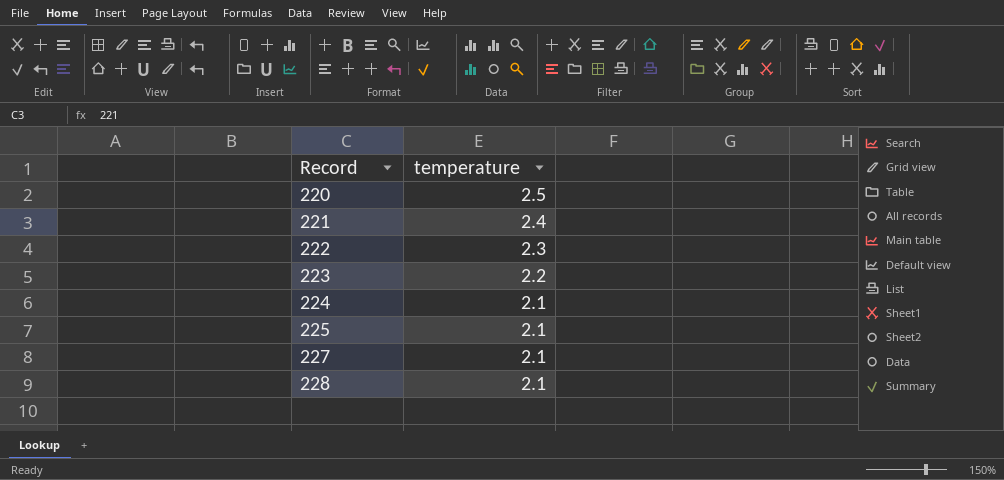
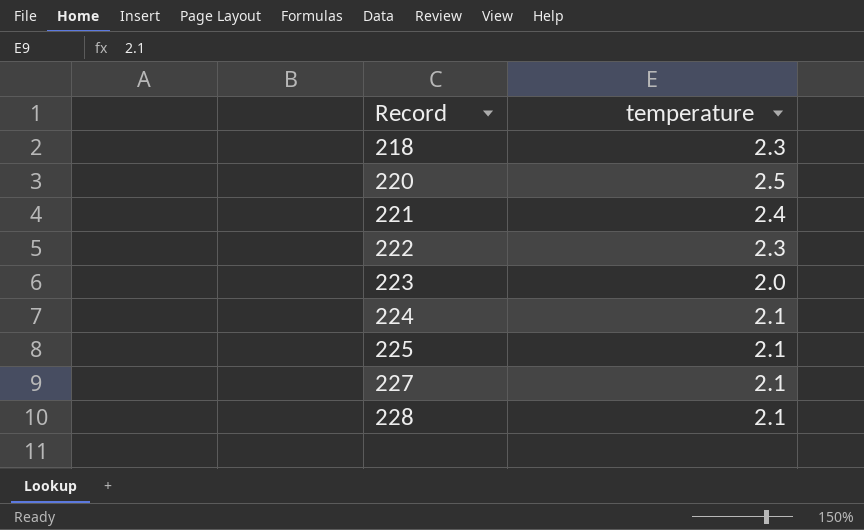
row 218: none -> 2.3
223 | temperature: 2.2 -> 2.0

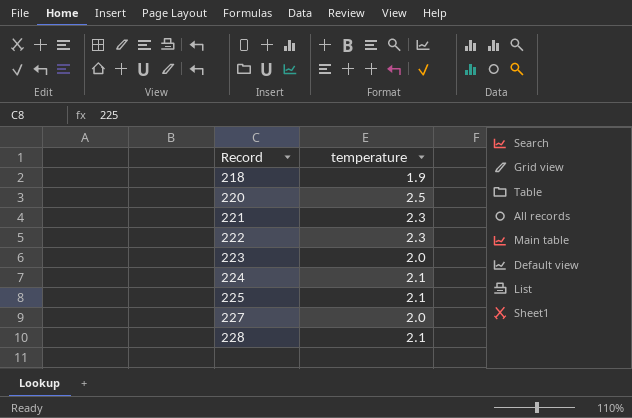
218 | temperature: 2.3 -> 1.9
221 | temperature: 2.4 -> 2.3
227 | temperature: 2.1 -> 2.0

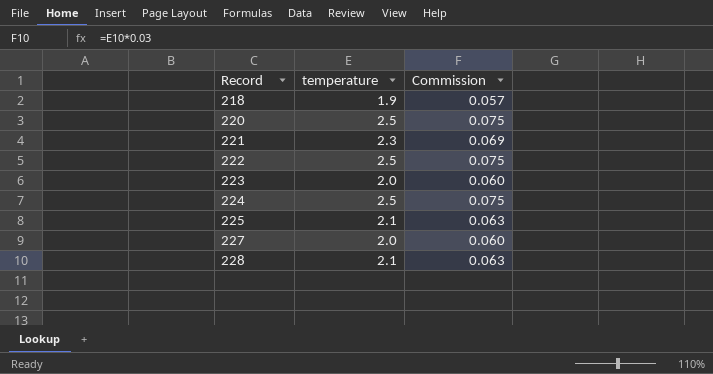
column Commission | formula: none -> [temperature] * 0.03
222 | temperature: 2.3 -> 2.5
224 | temperature: 2.1 -> 2.5

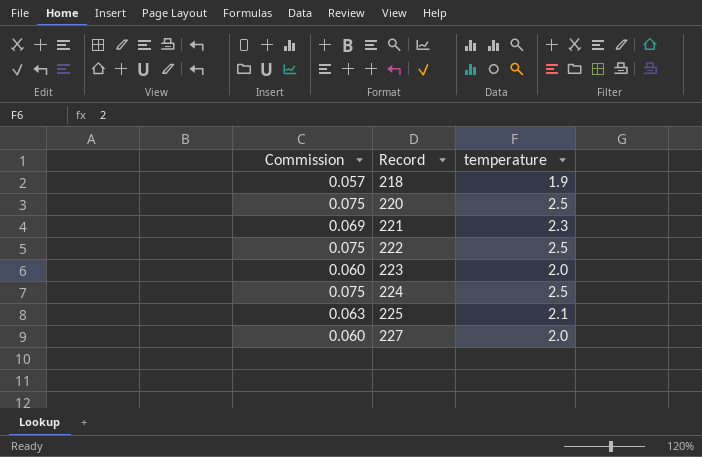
column Commission | position: 3 -> 1
row 228: 2.1 | 0.063 -> none

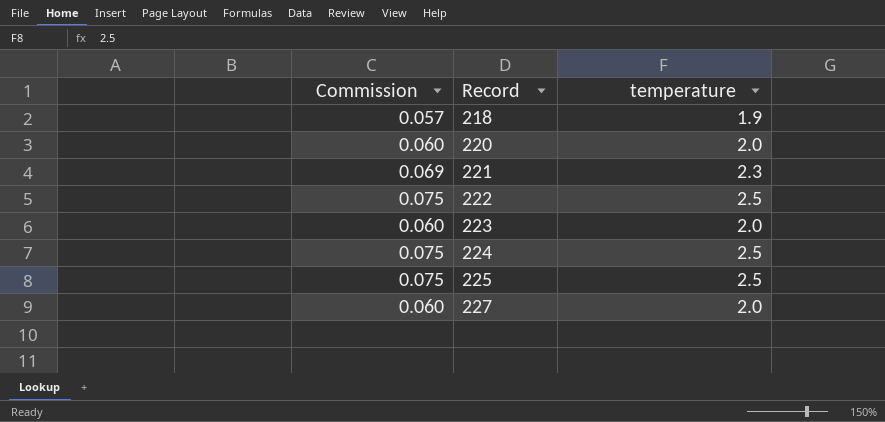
220 | Commission: 0.075 -> 0.060
220 | temperature: 2.5 -> 2.0
225 | Commission: 0.063 -> 0.075
225 | temperature: 2.1 -> 2.5

